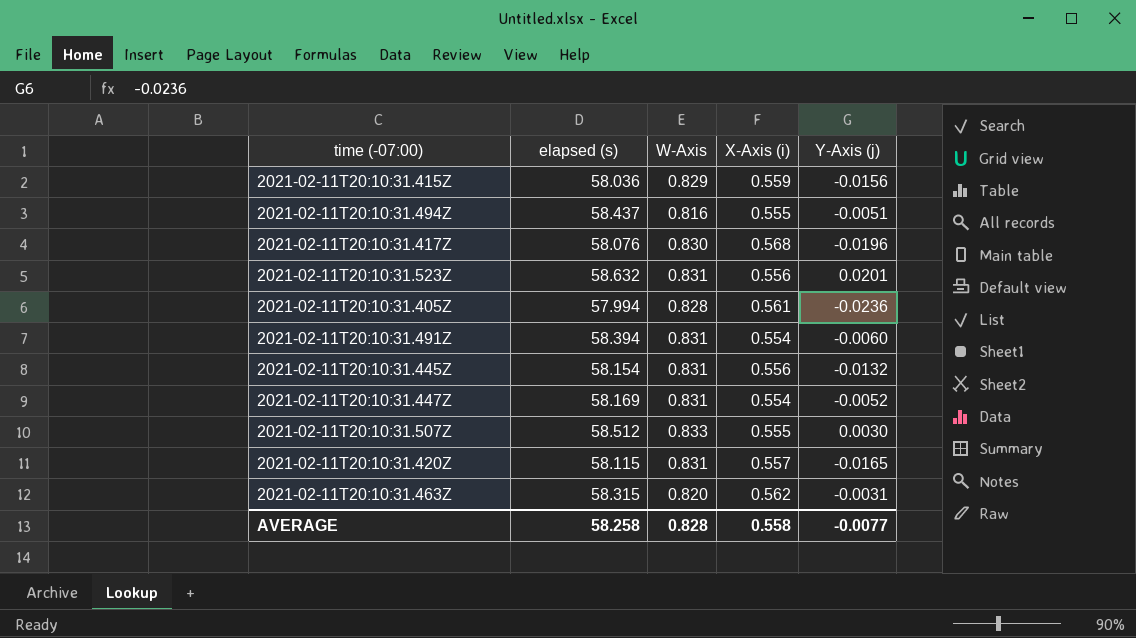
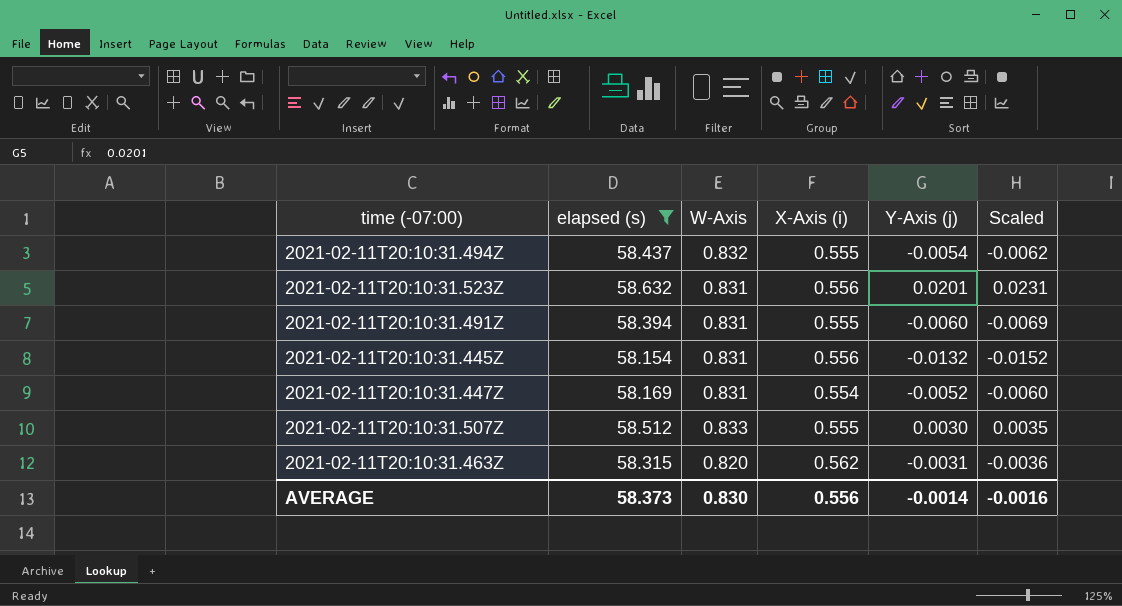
filter: none -> elapsed (s) >= 58.154
column Scaled | formula: none -> [Y-Axis (j)] * 1.15
2021-02-11T20:10:31.494Z | W-Axis: 0.816 -> 0.832
2021-02-11T20:10:31.494Z | Y-Axis (j): -0.0051 -> -0.0054
2021-02-11T20:10:31.491Z | X-Axis (i): 0.554 -> 0.555
AVERAGE | elapsed (s): 58.258 -> 58.373
AVERAGE | W-Axis: 0.828 -> 0.830
AVERAGE | X-Axis (i): 0.558 -> 0.556
AVERAGE | Y-Axis (j): -0.0077 -> -0.0014

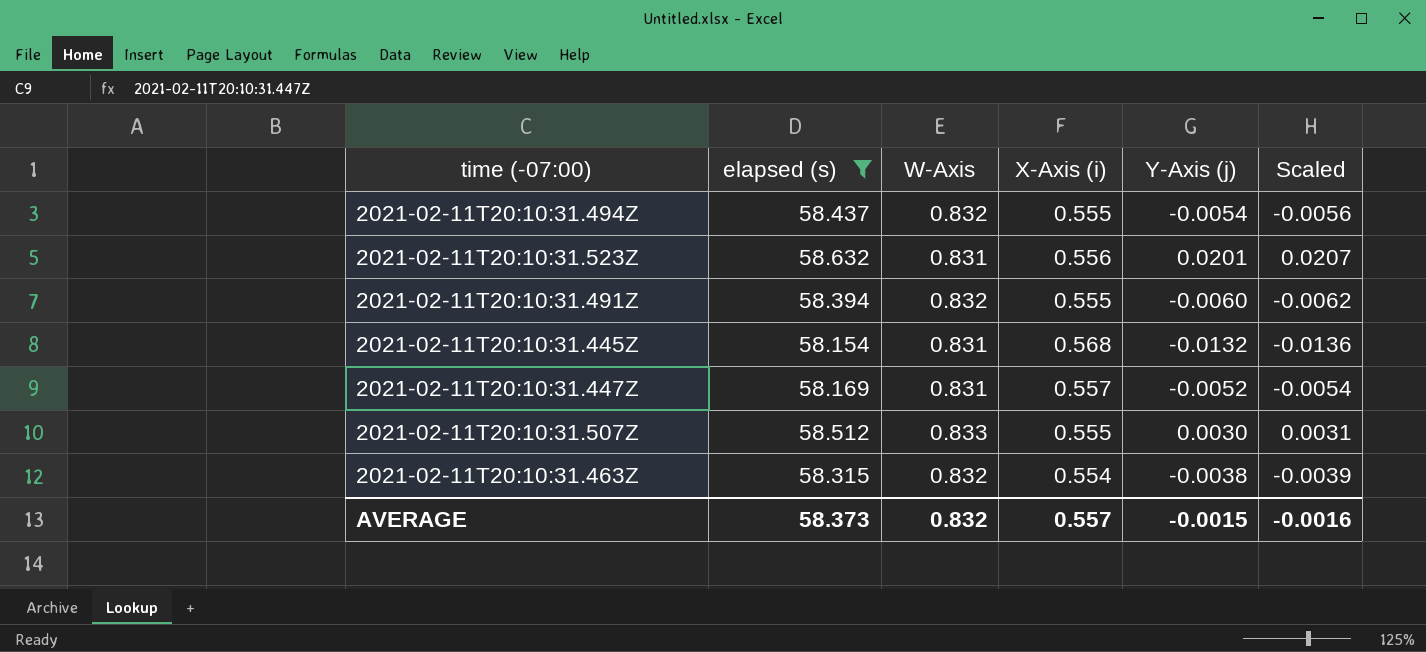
column Scaled | formula: [Y-Axis (j)] * 1.15 -> [Y-Axis (j)] * 1.03
2021-02-11T20:10:31.491Z | W-Axis: 0.831 -> 0.832
2021-02-11T20:10:31.445Z | X-Axis (i): 0.556 -> 0.568
2021-02-11T20:10:31.447Z | X-Axis (i): 0.554 -> 0.557
2021-02-11T20:10:31.463Z | W-Axis: 0.820 -> 0.832
2021-02-11T20:10:31.463Z | X-Axis (i): 0.562 -> 0.554
2021-02-11T20:10:31.463Z | Y-Axis (j): -0.0031 -> -0.0038
AVERAGE | W-Axis: 0.830 -> 0.832
AVERAGE | X-Axis (i): 0.556 -> 0.557
AVERAGE | Y-Axis (j): -0.0014 -> -0.0015

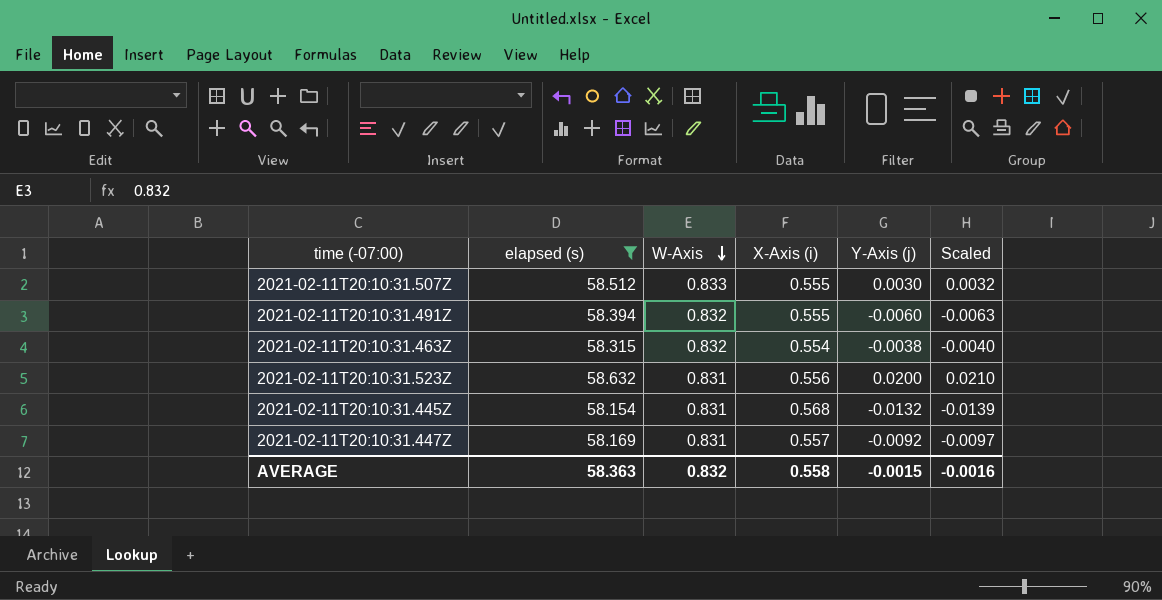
row order: none -> W-Axis descending
column Scaled | formula: [Y-Axis (j)] * 1.03 -> [Y-Axis (j)] * 1.05
row 2021-02-11T20:10:31.494Z: 58.437 | 0.832 | 0.555 | -0.0054 | -0.0056 -> none
2021-02-11T20:10:31.523Z | Y-Axis (j): 0.0201 -> 0.0200
2021-02-11T20:10:31.447Z | Y-Axis (j): -0.0052 -> -0.0092
AVERAGE | elapsed (s): 58.373 -> 58.363
AVERAGE | X-Axis (i): 0.557 -> 0.558

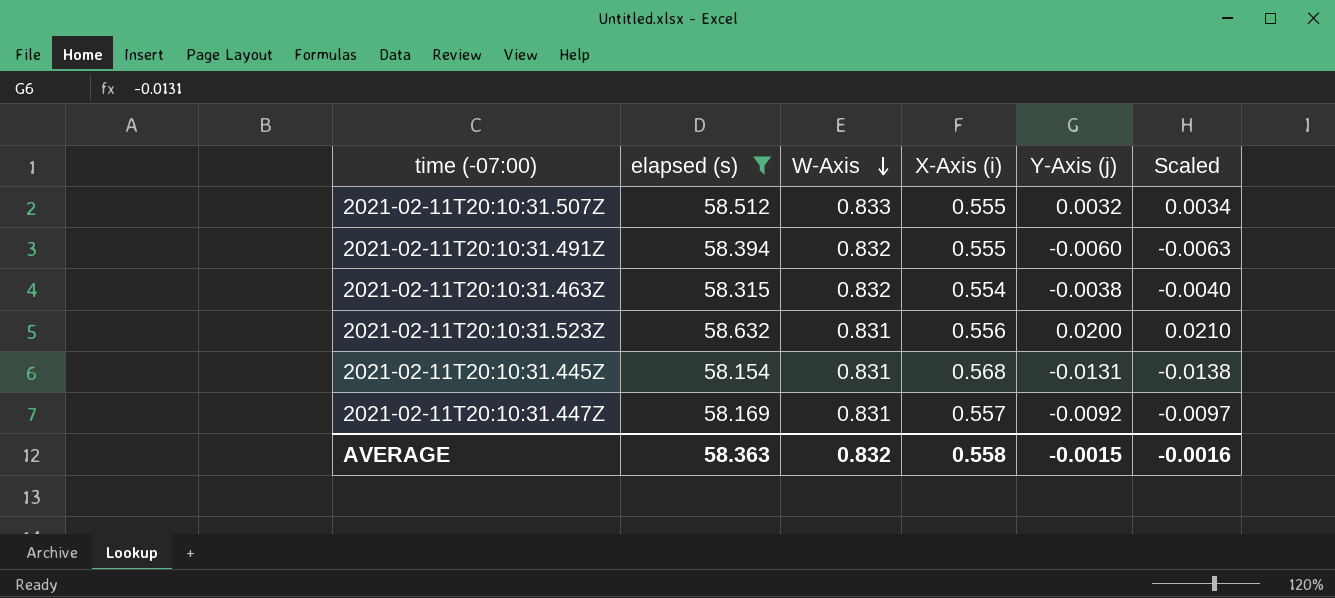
2021-02-11T20:10:31.507Z | Y-Axis (j): 0.0030 -> 0.0032
2021-02-11T20:10:31.507Z | Scaled: 0.0032 -> 0.0034
2021-02-11T20:10:31.445Z | Y-Axis (j): -0.0132 -> -0.0131
2021-02-11T20:10:31.445Z | Scaled: -0.0139 -> -0.0138

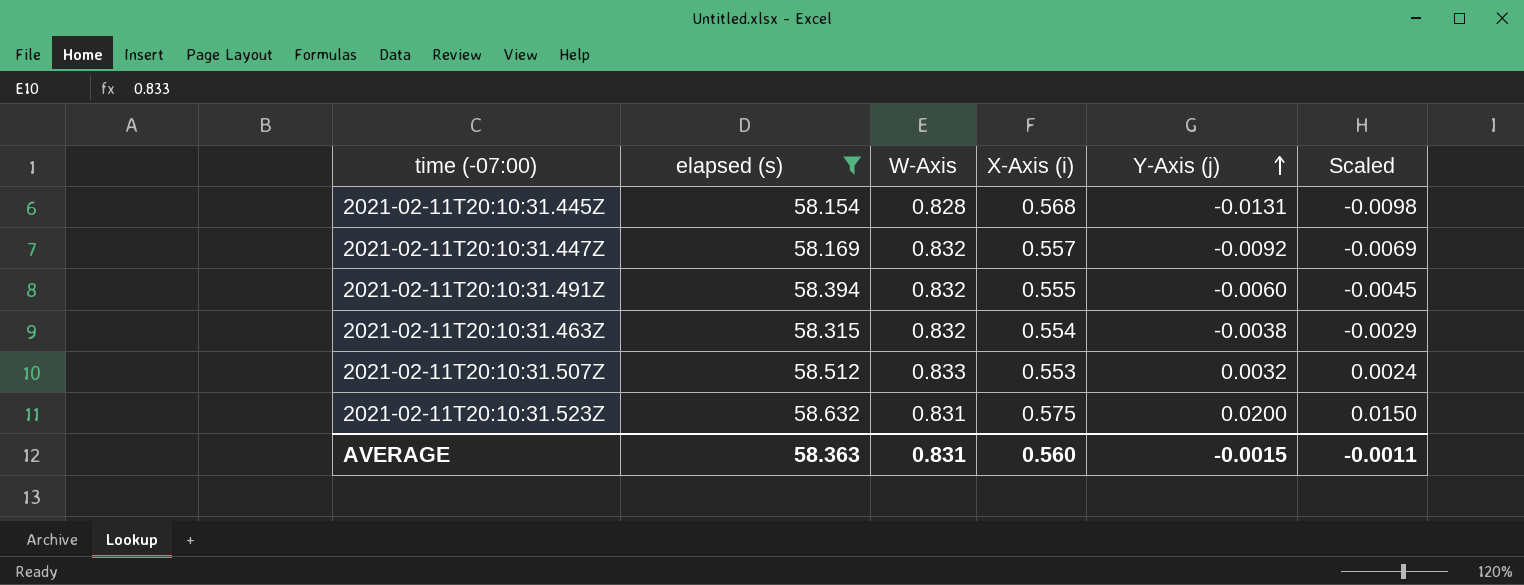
row order: W-Axis descending -> Y-Axis (j) ascending
column Scaled | formula: [Y-Axis (j)] * 1.05 -> [Y-Axis (j)] * 0.75
2021-02-11T20:10:31.445Z | W-Axis: 0.831 -> 0.828
2021-02-11T20:10:31.447Z | W-Axis: 0.831 -> 0.832
2021-02-11T20:10:31.507Z | X-Axis (i): 0.555 -> 0.553
2021-02-11T20:10:31.523Z | X-Axis (i): 0.556 -> 0.575
AVERAGE | W-Axis: 0.832 -> 0.831
AVERAGE | X-Axis (i): 0.558 -> 0.560
AVERAGE | Scaled: -0.0016 -> -0.0011

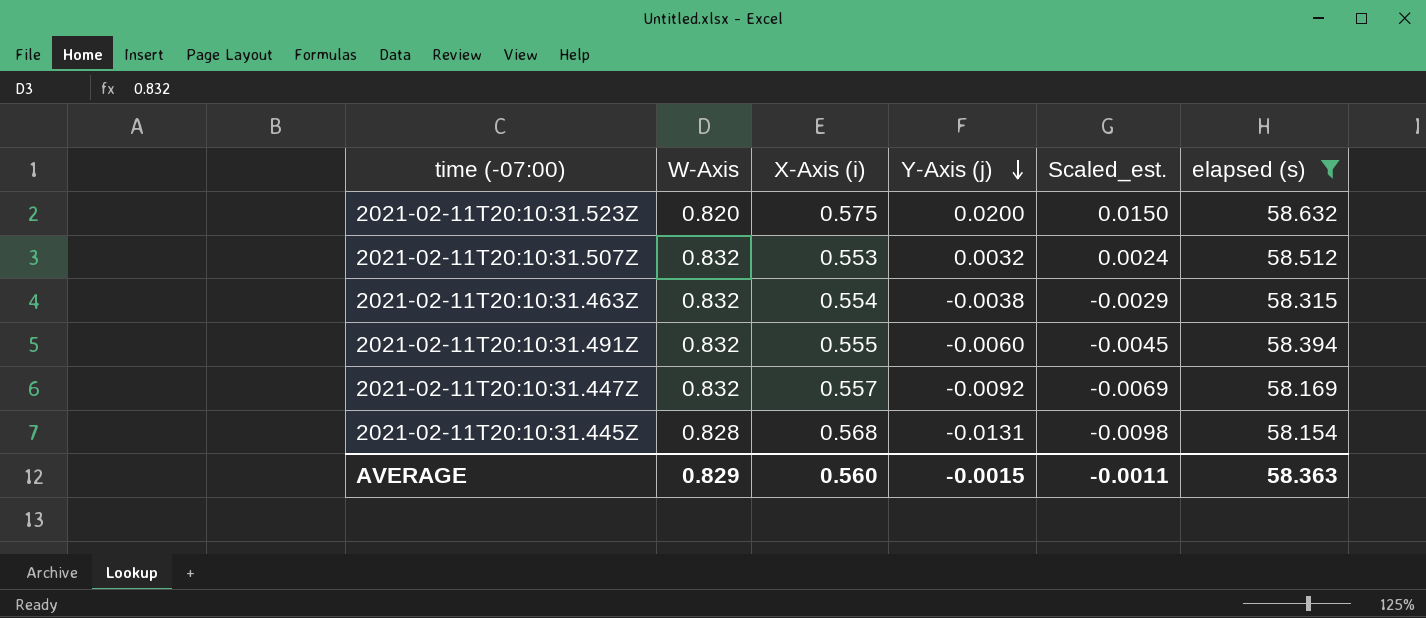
row order: Y-Axis (j) ascending -> Y-Axis (j) descending
column name: Scaled -> Scaled_est.
column elapsed (s) | position: 2 -> 6
2021-02-11T20:10:31.523Z | W-Axis: 0.831 -> 0.820
2021-02-11T20:10:31.507Z | W-Axis: 0.833 -> 0.832
AVERAGE | W-Axis: 0.831 -> 0.829

